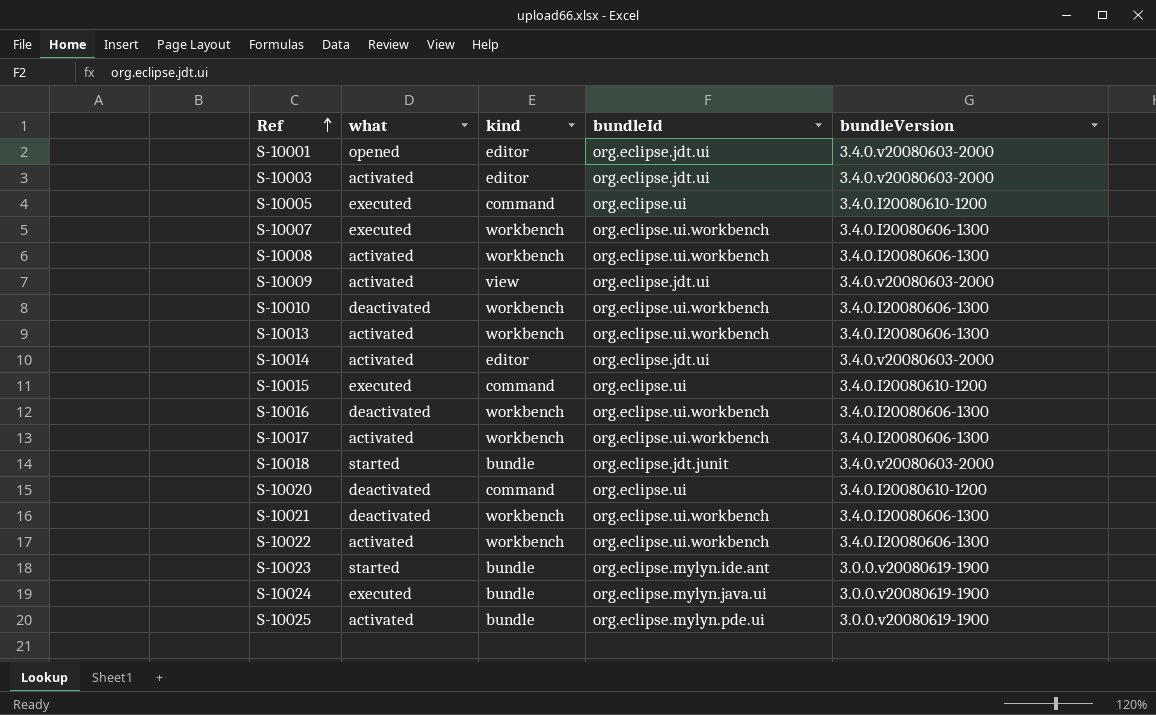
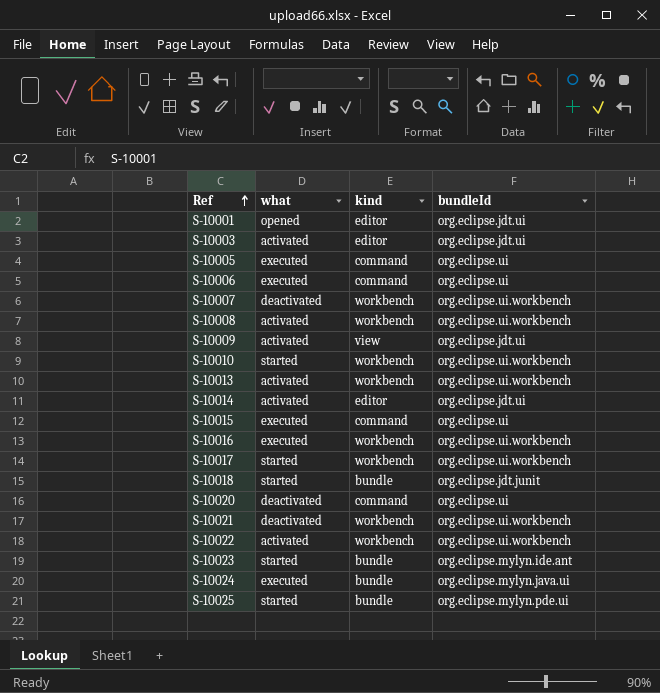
column bundleVersion | position: 5 -> none
row S-10006: none -> executed | command | org.eclipse.ui
S-10007 | what: executed -> deactivated
S-10010 | what: deactivated -> started
S-10016 | what: deactivated -> executed
S-10017 | what: activated -> started
S-10025 | what: activated -> started

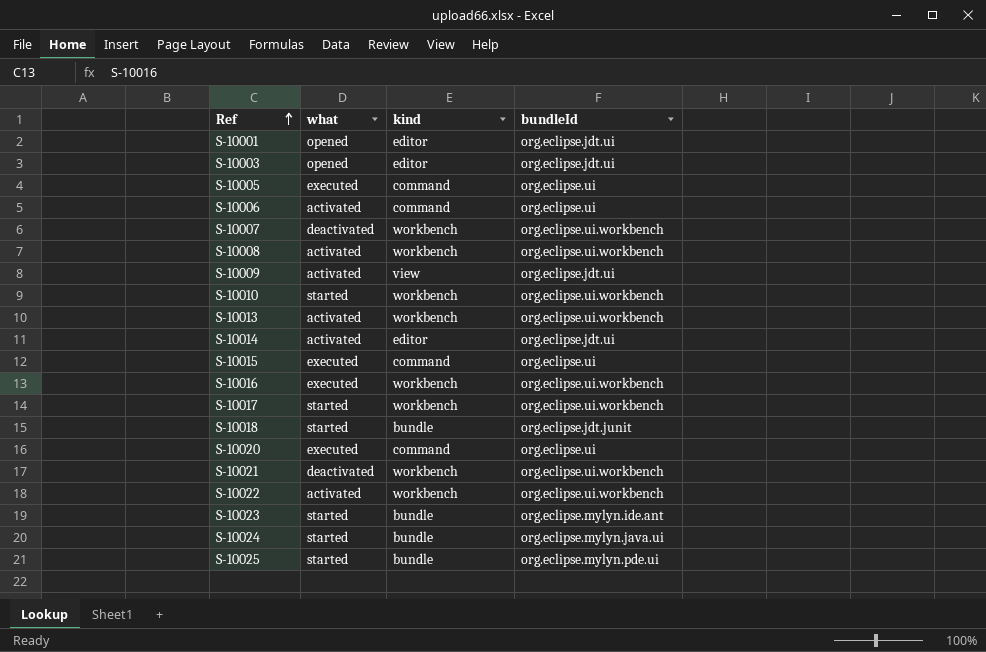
S-10003 | what: activated -> opened
S-10006 | what: executed -> activated
S-10020 | what: deactivated -> executed
S-10024 | what: executed -> started

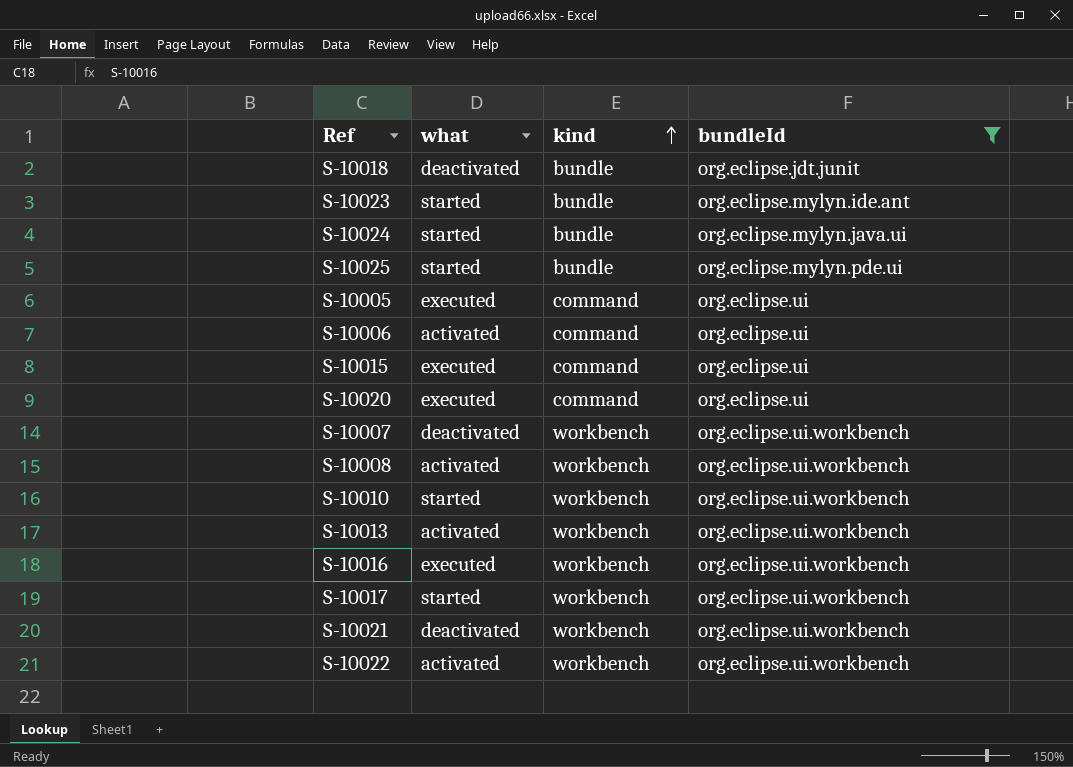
filter: none -> bundleId != org.eclipse.jdt.ui
row order: Ref ascending -> kind ascending
S-10018 | what: started -> deactivated

